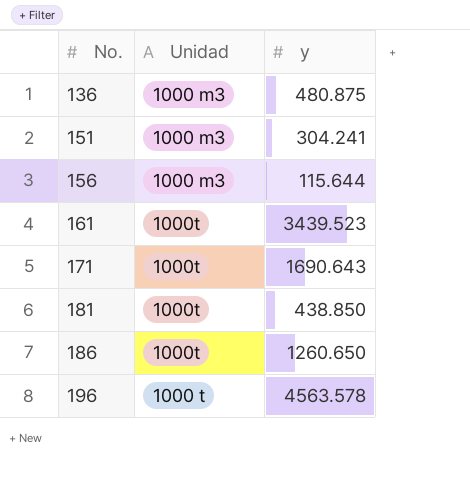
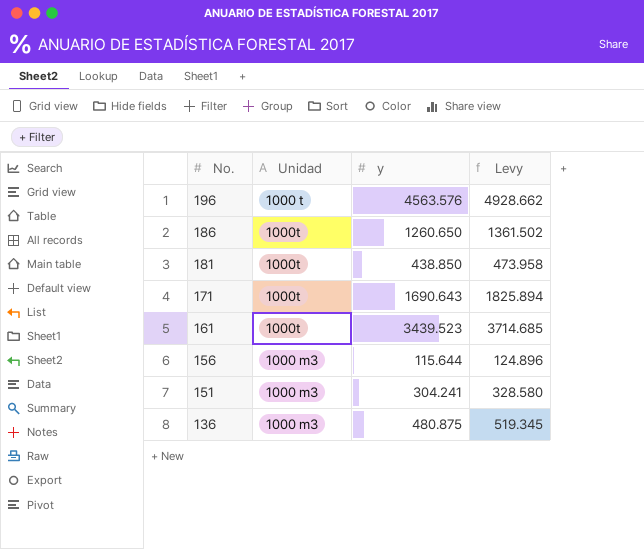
row order: No. ascending -> No. descending
column Levy | formula: none -> [y] * 1.08
196 | y: 4563.578 -> 4563.576

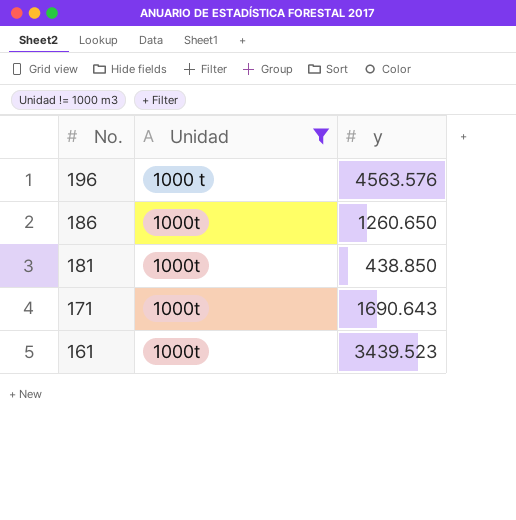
filter: none -> Unidad != 1000 m3
column Levy | formula: [y] * 1.08 -> none

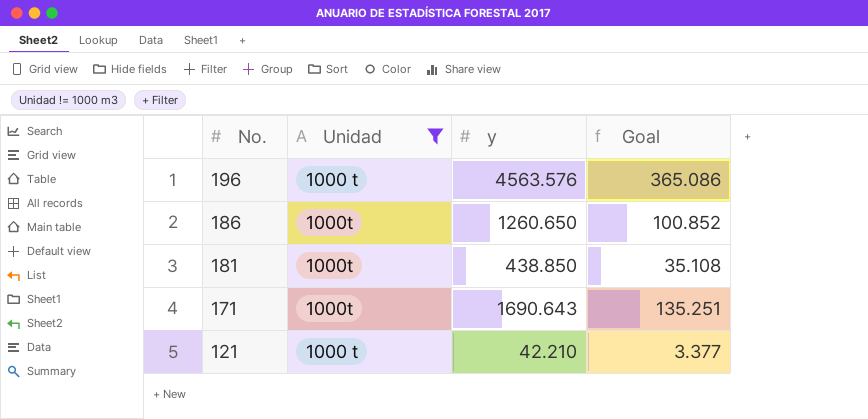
column Goal | formula: none -> [y] * 0.08
row 161: 1000t | 3439.523 -> none
row 121: none -> 1000 t | 42.210 | 3.377

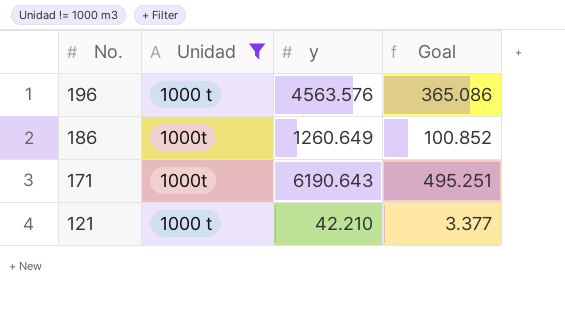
row 181: 1000t | 438.850 | 35.108 -> none
186 | y: 1260.650 -> 1260.649
171 | y: 1690.643 -> 6190.643
171 | Goal: 135.251 -> 495.251

